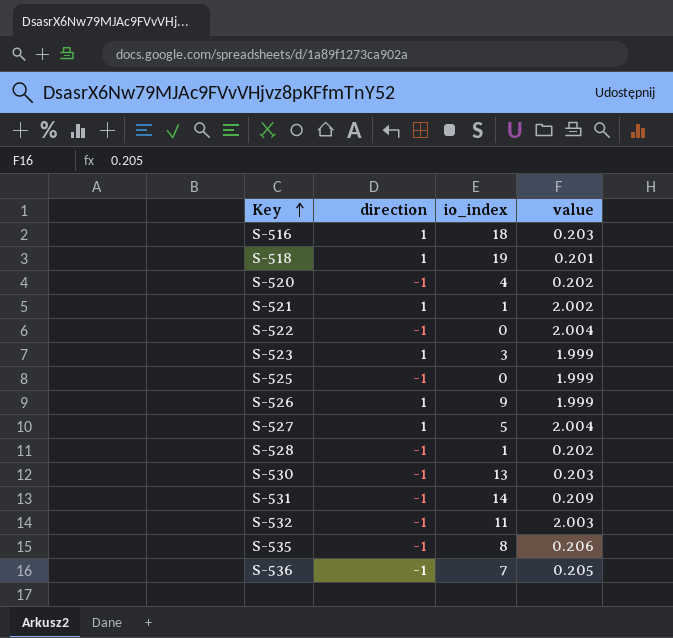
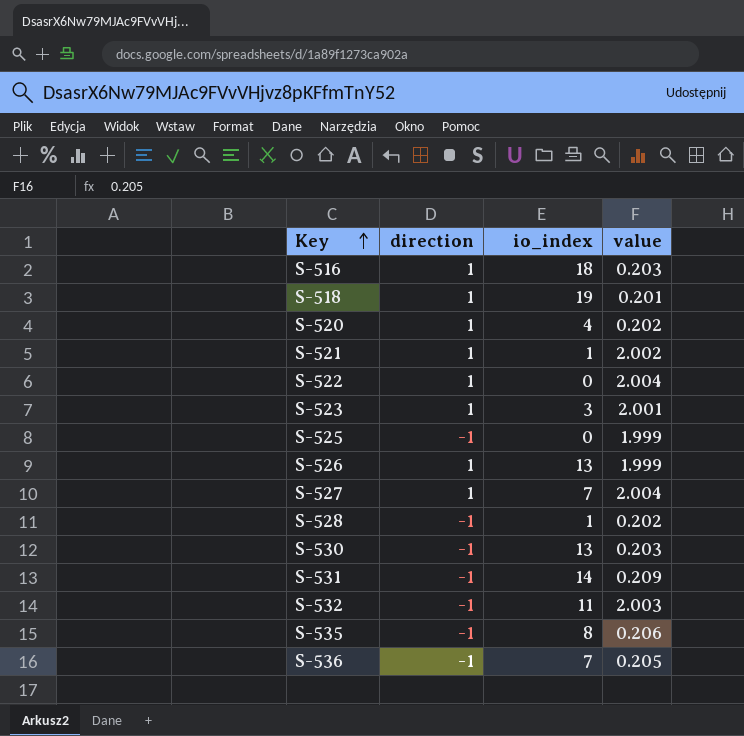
S-520 | direction: -1 -> 1
S-522 | direction: -1 -> 1
S-523 | value: 1.999 -> 2.001
S-526 | io_index: 9 -> 13
S-527 | io_index: 5 -> 7

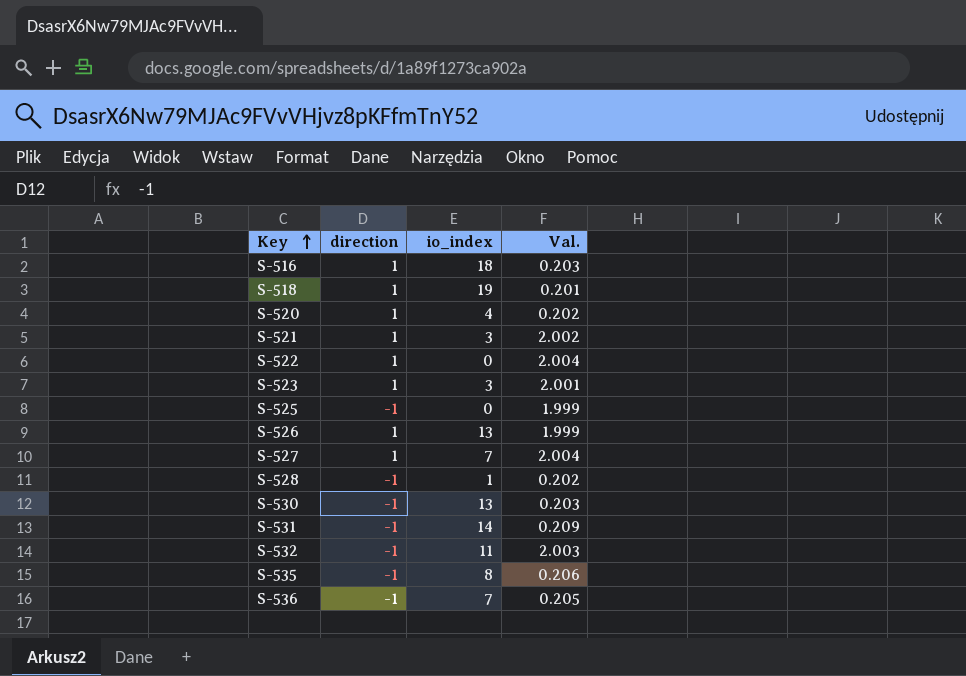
column name: value -> Val.
S-521 | io_index: 1 -> 3

